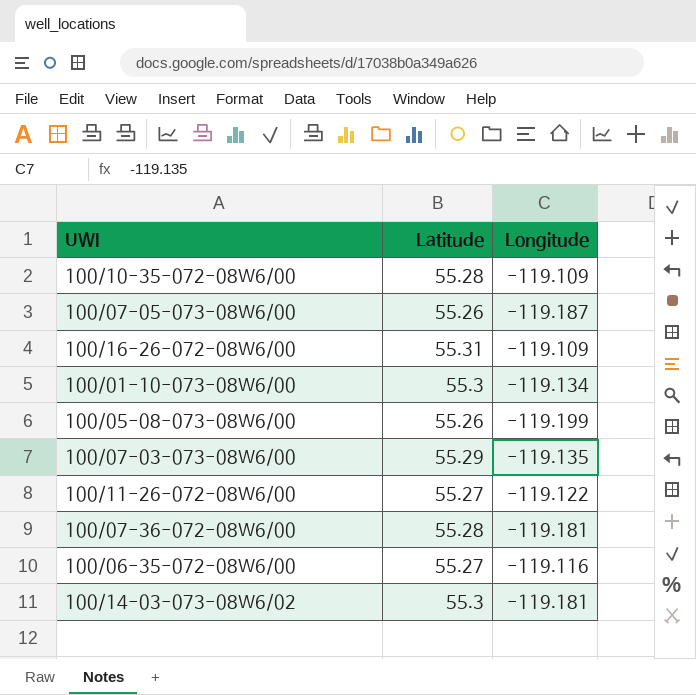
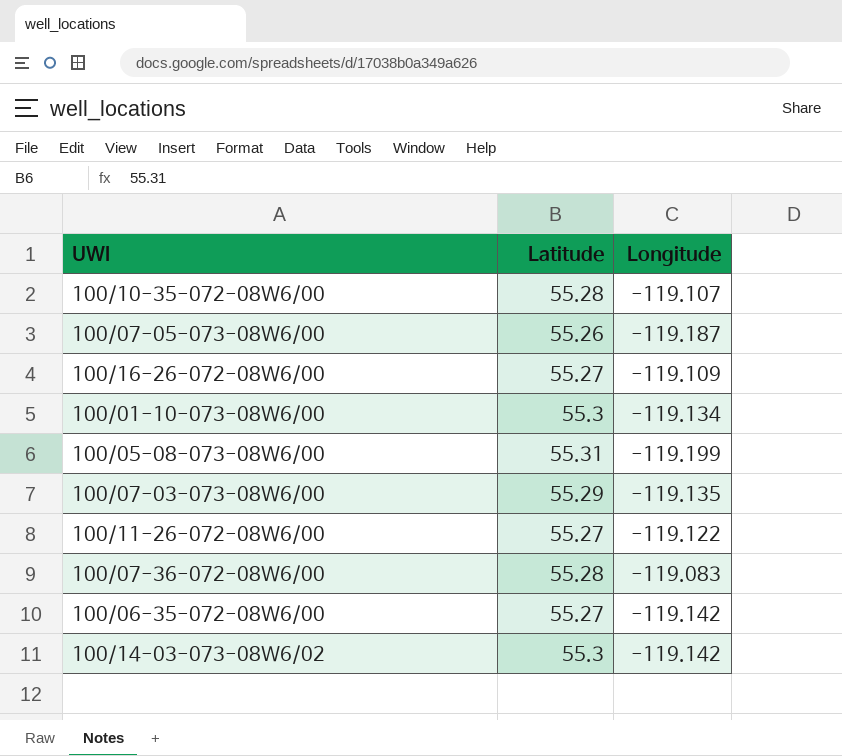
100/10-35-072-08W6/00 | Longitude: -119.109 -> -119.107
100/16-26-072-08W6/00 | Latitude: 55.31 -> 55.27
100/05-08-073-08W6/00 | Latitude: 55.26 -> 55.31
100/07-36-072-08W6/00 | Longitude: -119.181 -> -119.083
100/06-35-072-08W6/00 | Longitude: -119.116 -> -119.142
100/14-03-073-08W6/02 | Longitude: -119.181 -> -119.142

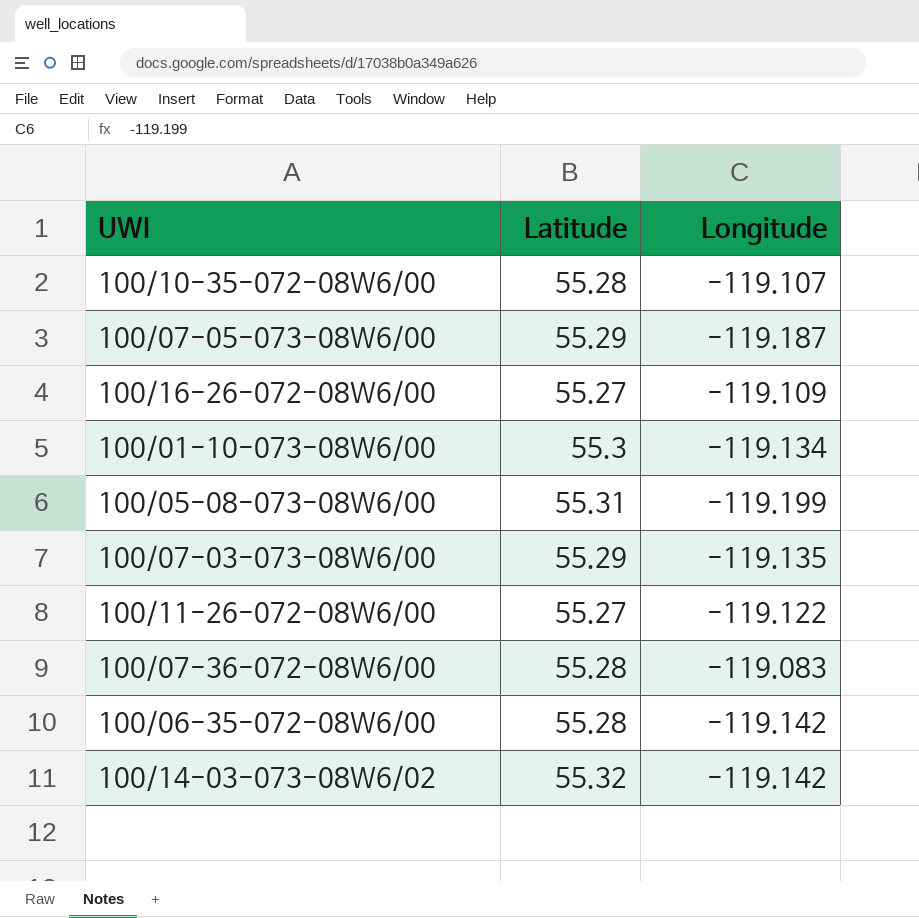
100/07-05-073-08W6/00 | Latitude: 55.26 -> 55.29
100/06-35-072-08W6/00 | Latitude: 55.27 -> 55.28
100/14-03-073-08W6/02 | Latitude: 55.3 -> 55.32

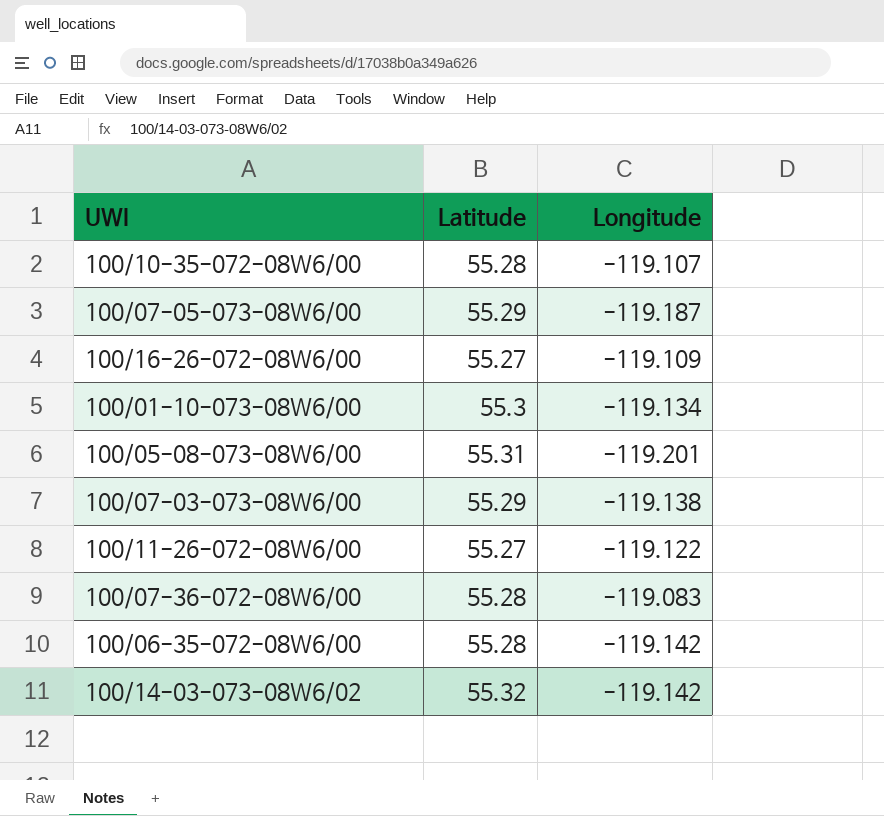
100/05-08-073-08W6/00 | Longitude: -119.199 -> -119.201
100/07-03-073-08W6/00 | Longitude: -119.135 -> -119.138

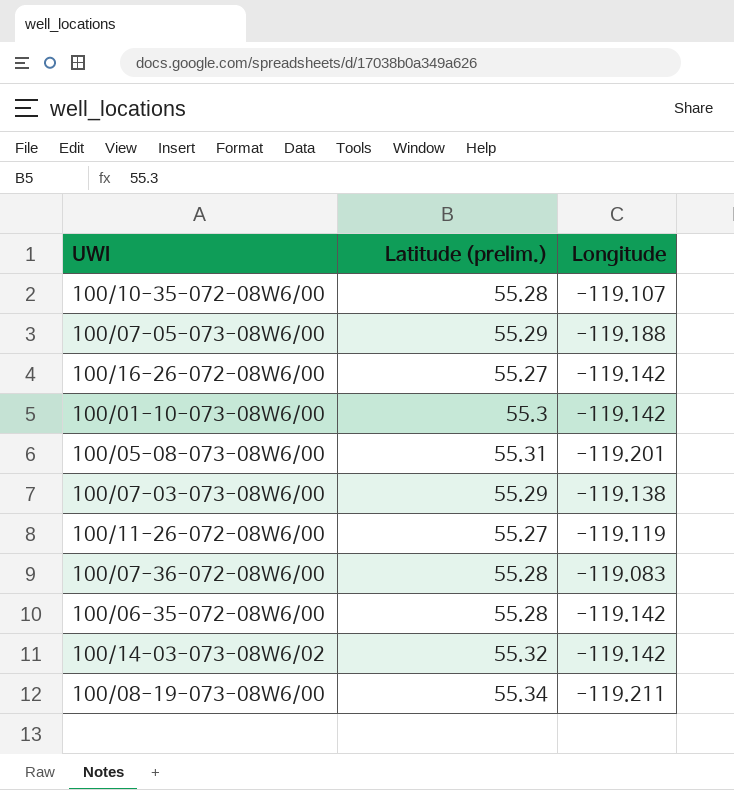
column name: Latitude -> Latitude (prelim.)
100/07-05-073-08W6/00 | Longitude: -119.187 -> -119.188
100/16-26-072-08W6/00 | Longitude: -119.109 -> -119.142
100/01-10-073-08W6/00 | Longitude: -119.134 -> -119.142
100/11-26-072-08W6/00 | Longitude: -119.122 -> -119.119
row 100/08-19-073-08W6/00: none -> 55.34 | -119.211

